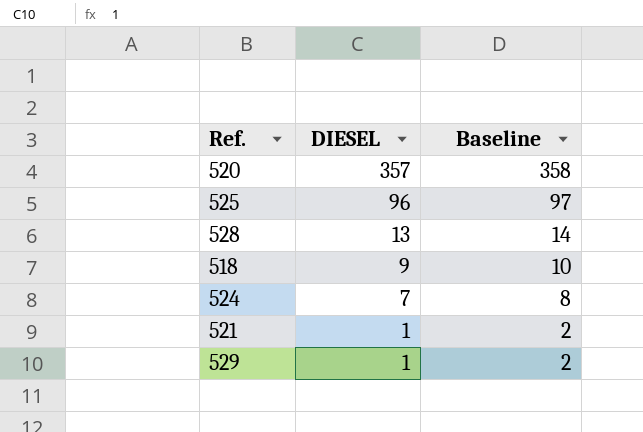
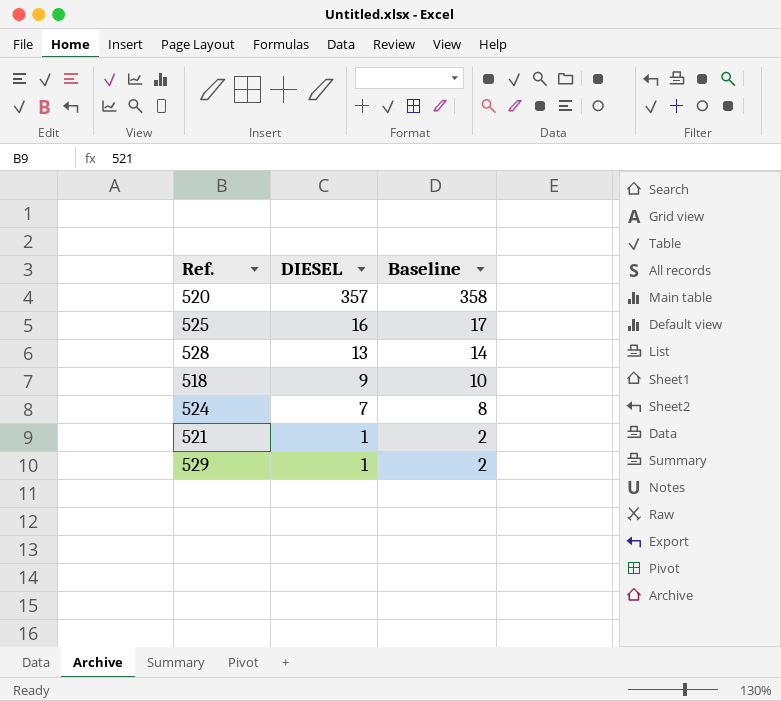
525 | DIESEL: 96 -> 16
525 | Baseline: 97 -> 17

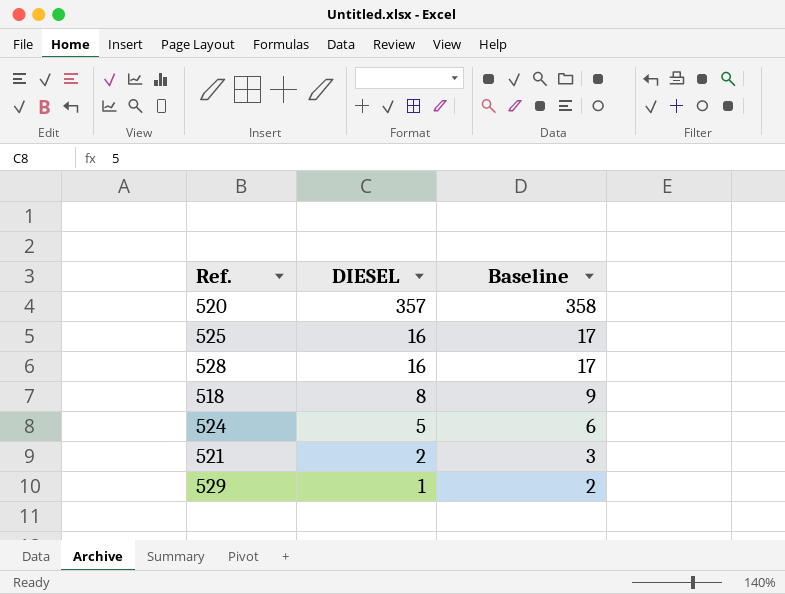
528 | DIESEL: 13 -> 16
528 | Baseline: 14 -> 17
518 | DIESEL: 9 -> 8
518 | Baseline: 10 -> 9
524 | DIESEL: 7 -> 5
524 | Baseline: 8 -> 6
521 | DIESEL: 1 -> 2
521 | Baseline: 2 -> 3

